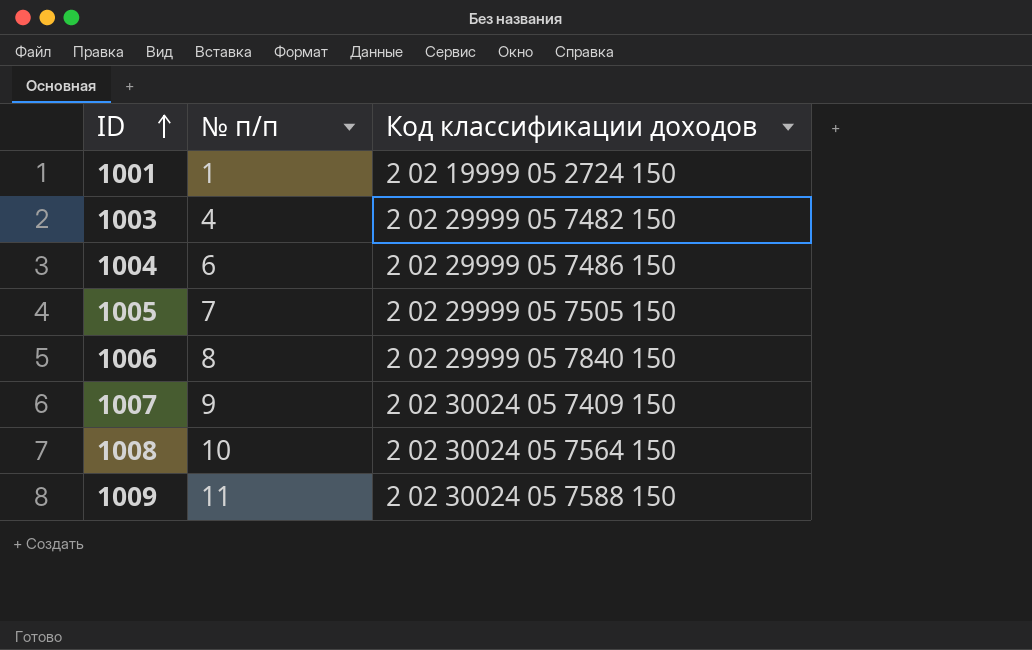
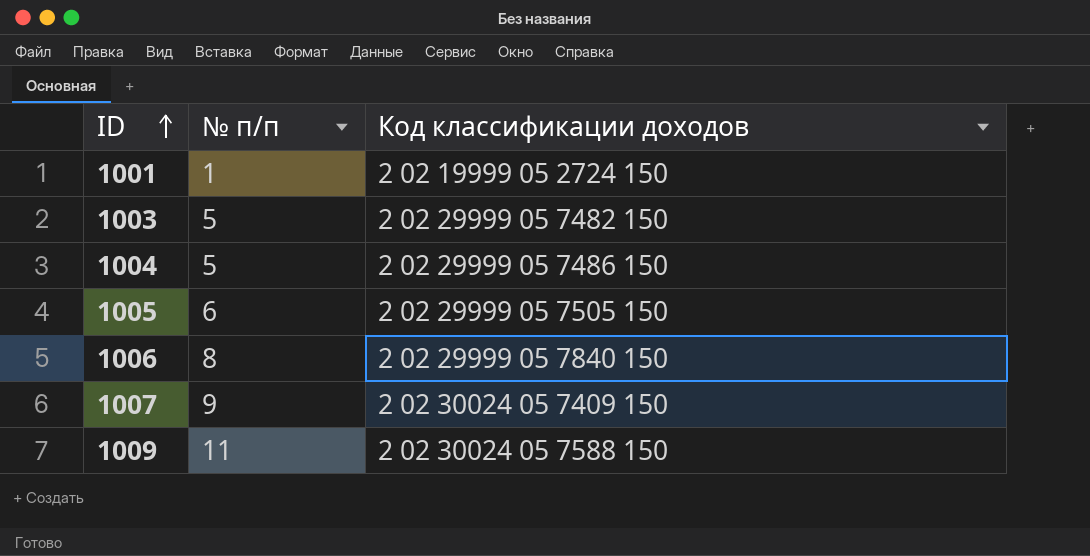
row 1008: 10 | 2 02 30024 05 7564 150 -> none
1003 | № п/п: 4 -> 5
1004 | № п/п: 6 -> 5
1005 | № п/п: 7 -> 6

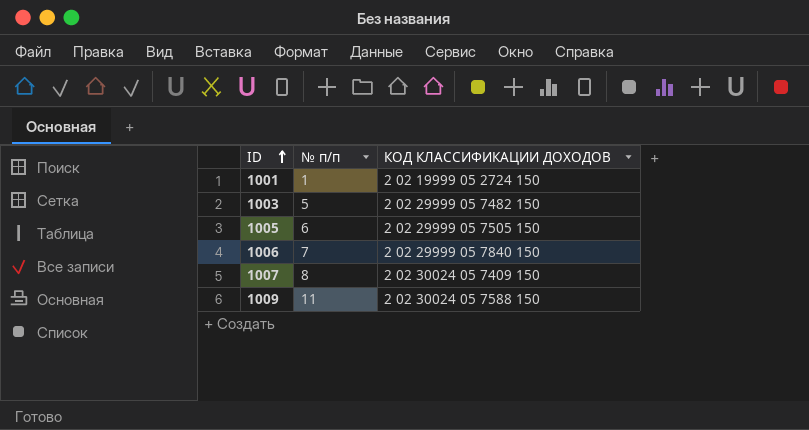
column name: Код классификации доходов -> КОД КЛАССИФИКАЦИИ ДОХОДОВ
row 1004: 5 | 2 02 29999 05 7486 150 -> none
1006 | № п/п: 8 -> 7
1007 | № п/п: 9 -> 8

